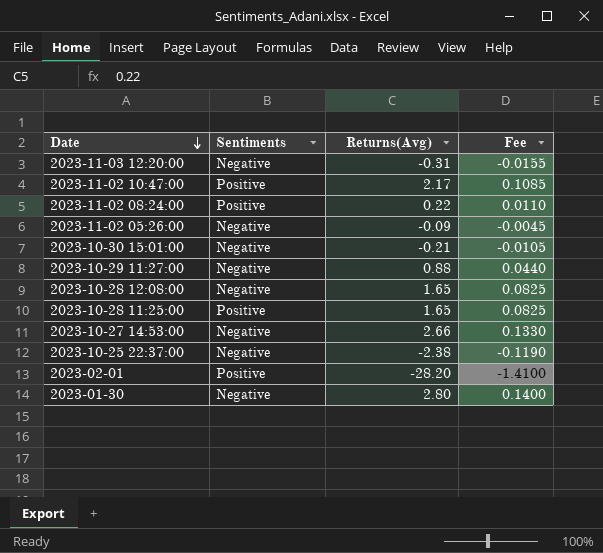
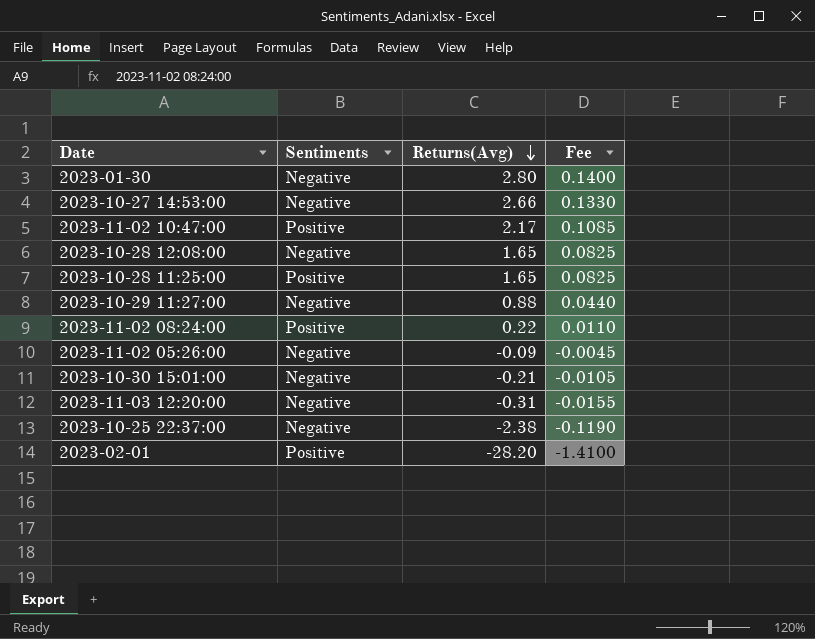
row order: Date descending -> Returns(Avg) descending

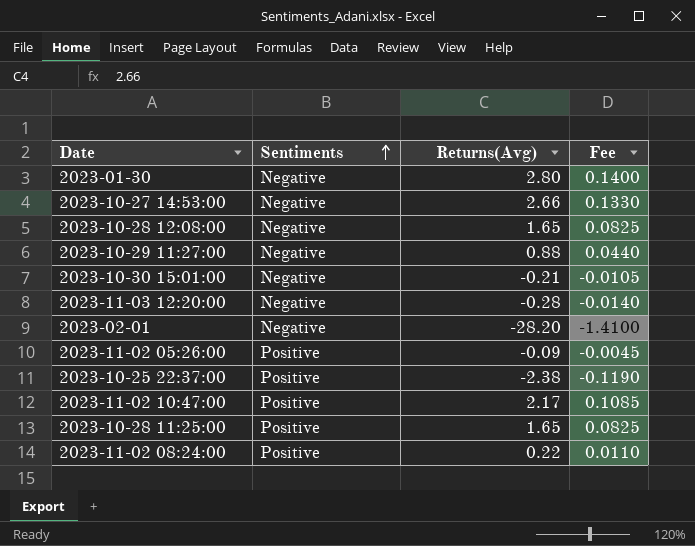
row order: Returns(Avg) descending -> Sentiments ascending
2023-11-03 12:20:00 | Returns(Avg): -0.31 -> -0.28
2023-11-03 12:20:00 | Fee: -0.0155 -> -0.0140
2023-02-01 | Sentiments: Positive -> Negative
2023-11-02 05:26:00 | Sentiments: Negative -> Positive
2023-10-25 22:37:00 | Sentiments: Negative -> Positive

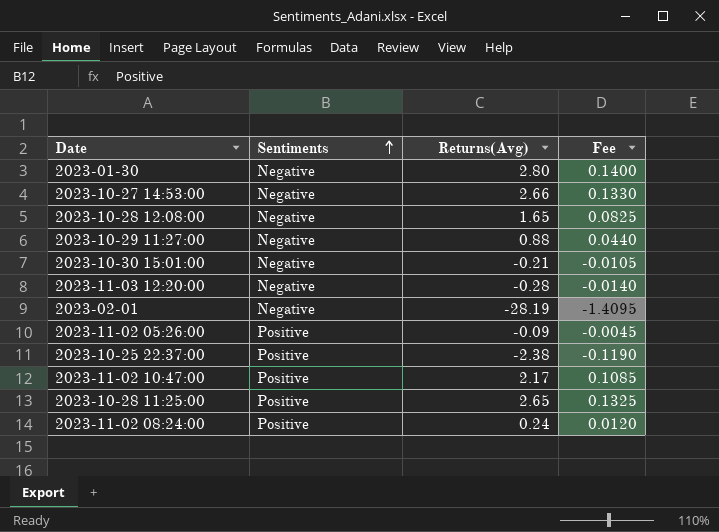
2023-02-01 | Returns(Avg): -28.20 -> -28.19
2023-02-01 | Fee: -1.4100 -> -1.4095
2023-10-28 11:25:00 | Returns(Avg): 1.65 -> 2.65
2023-10-28 11:25:00 | Fee: 0.0825 -> 0.1325
2023-11-02 08:24:00 | Returns(Avg): 0.22 -> 0.24
2023-11-02 08:24:00 | Fee: 0.0110 -> 0.0120

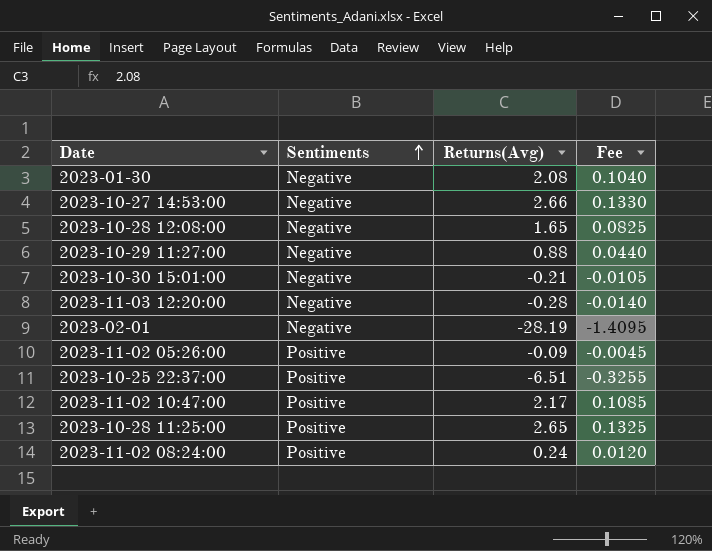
2023-01-30 | Returns(Avg): 2.80 -> 2.08
2023-01-30 | Fee: 0.1400 -> 0.1040
2023-10-25 22:37:00 | Returns(Avg): -2.38 -> -6.51
2023-10-25 22:37:00 | Fee: -0.1190 -> -0.3255

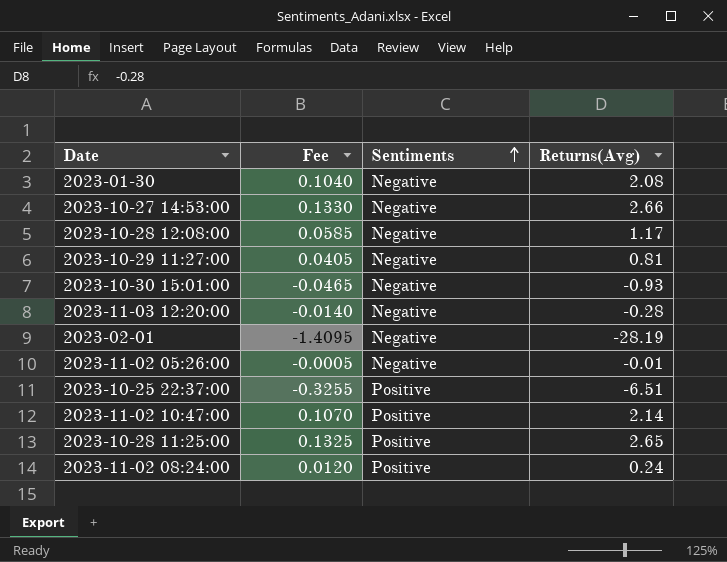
column Fee | position: 4 -> 2
2023-10-28 12:08:00 | Fee: 0.0825 -> 0.0585
2023-10-28 12:08:00 | Returns(Avg): 1.65 -> 1.17
2023-10-29 11:27:00 | Fee: 0.0440 -> 0.0405
2023-10-29 11:27:00 | Returns(Avg): 0.88 -> 0.81
2023-10-30 15:01:00 | Fee: -0.0105 -> -0.0465
2023-10-30 15:01:00 | Returns(Avg): -0.21 -> -0.93
2023-11-02 05:26:00 | Fee: -0.0045 -> -0.0005
2023-11-02 05:26:00 | Sentiments: Positive -> Negative
2023-11-02 05:26:00 | Returns(Avg): -0.09 -> -0.01
2023-11-02 10:47:00 | Fee: 0.1085 -> 0.1070
2023-11-02 10:47:00 | Returns(Avg): 2.17 -> 2.14

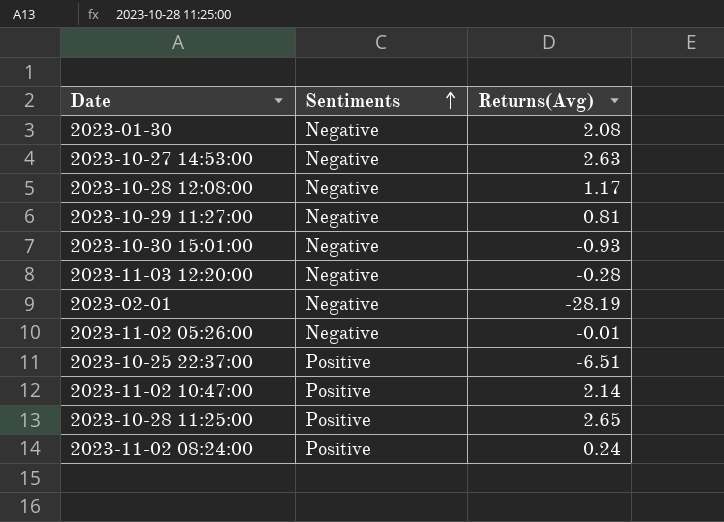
column Fee | formula: [Returns(Avg)] * 0.05 -> none
2023-10-27 14:53:00 | Returns(Avg): 2.66 -> 2.63

